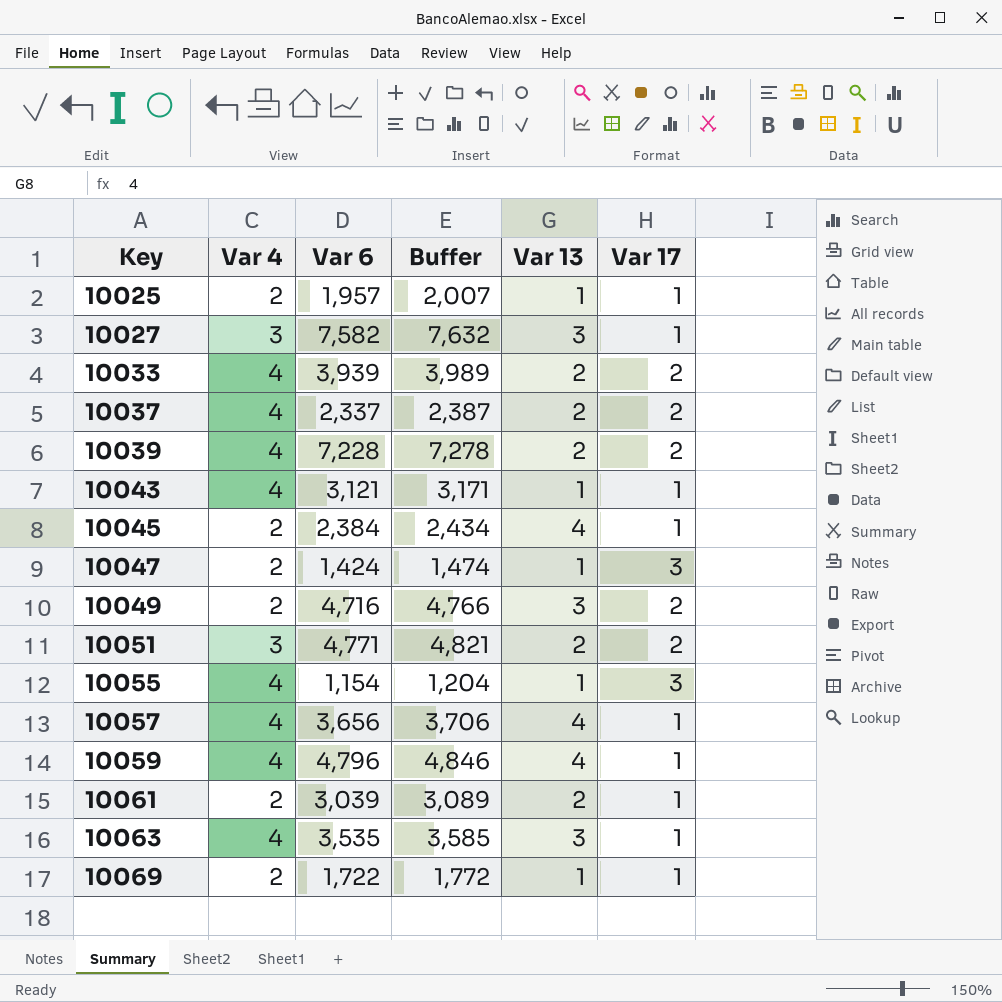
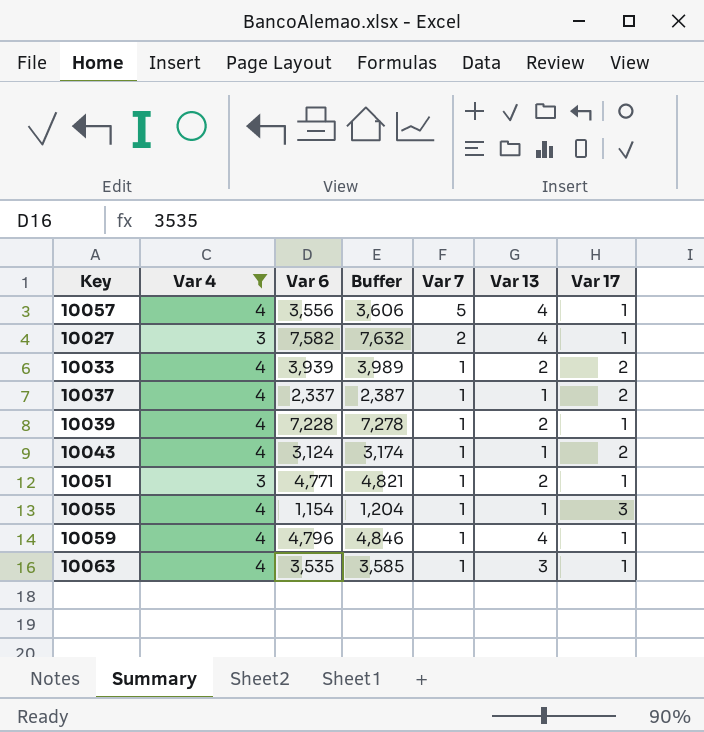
filter: none -> Var 4 != 2
row order: Key ascending -> Var 7 descending
column Var 7 | position: none -> 5
10057 | Var 6: 3,656 -> 3,556
10057 | Buffer: 3,706 -> 3,606
10027 | Var 13: 3 -> 4
10037 | Var 13: 2 -> 1
10039 | Var 17: 2 -> 1
10043 | Var 6: 3,121 -> 3,124
10043 | Buffer: 3,171 -> 3,174
10043 | Var 17: 1 -> 2
10051 | Var 17: 2 -> 1

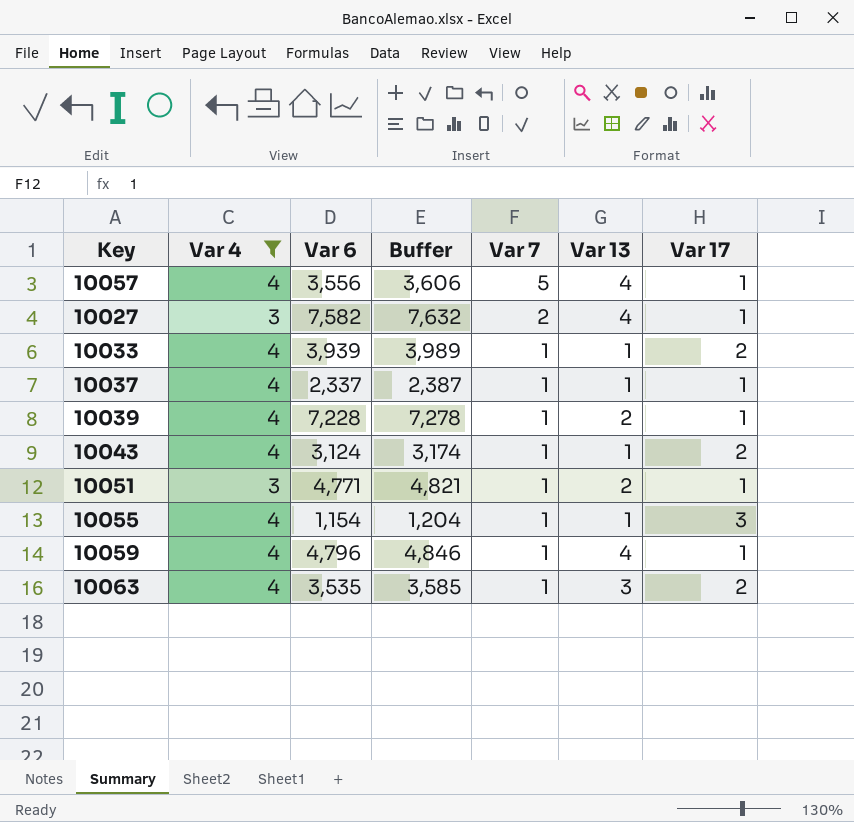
10033 | Var 13: 2 -> 1
10037 | Var 17: 2 -> 1
10063 | Var 17: 1 -> 2

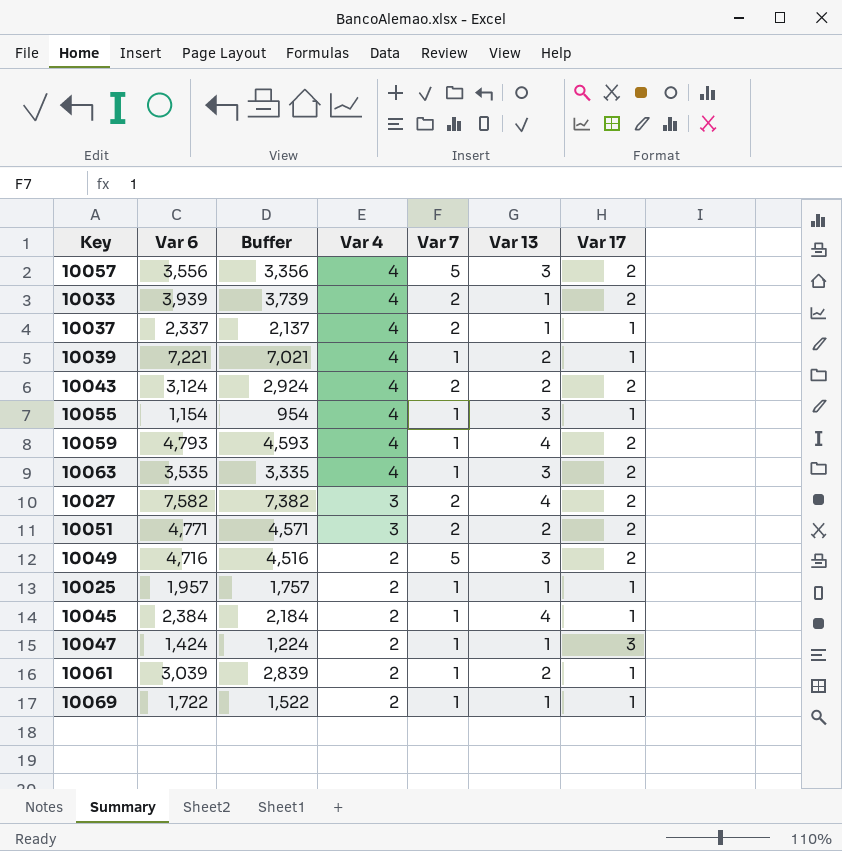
filter: Var 4 != 2 -> none
row order: Var 7 descending -> Var 4 descending
column Buffer | formula: [Var 6] + 50 -> [Var 6] - 200
column Var 4 | position: 2 -> 4
10057 | Var 13: 4 -> 3
10057 | Var 17: 1 -> 2
10033 | Var 7: 1 -> 2
10037 | Var 7: 1 -> 2
10039 | Var 6: 7,228 -> 7,221
10043 | Var 7: 1 -> 2
10043 | Var 13: 1 -> 2
10055 | Var 13: 1 -> 3
10055 | Var 17: 3 -> 1
10059 | Var 6: 4,796 -> 4,793
10059 | Var 17: 1 -> 2
10027 | Var 17: 1 -> 2
10051 | Var 7: 1 -> 2
10051 | Var 17: 1 -> 2

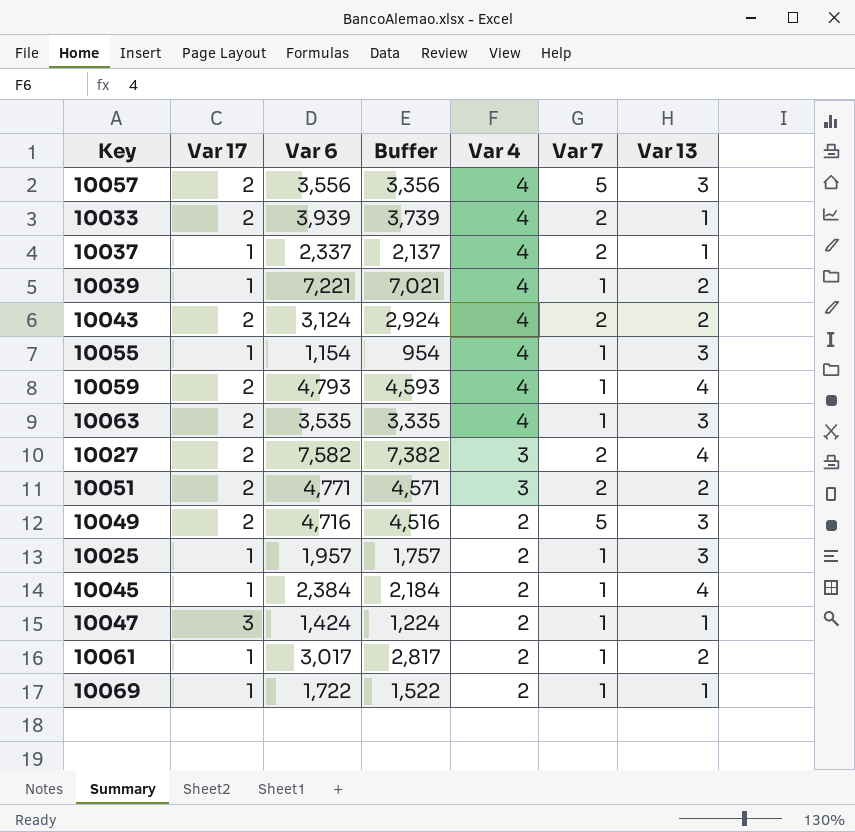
column Var 17 | position: 7 -> 2
10025 | Var 13: 1 -> 3
10061 | Var 6: 3,039 -> 3,017
10061 | Buffer: 2,839 -> 2,817

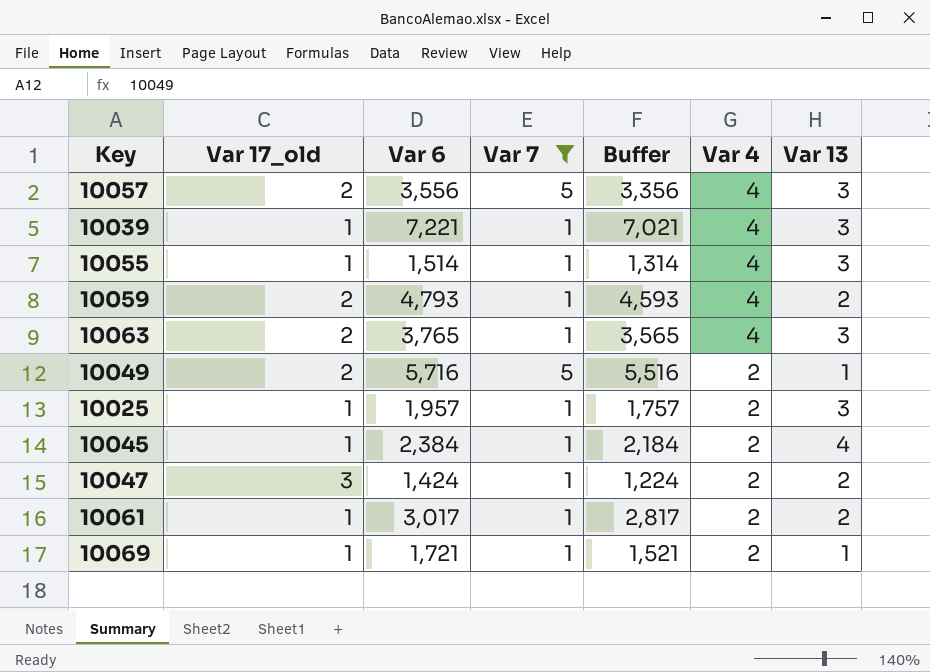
filter: none -> Var 7 != 2
column name: Var 17 -> Var 17_old
column Var 7 | position: 6 -> 4
10039 | Var 13: 2 -> 3
10055 | Var 6: 1,154 -> 1,514
10055 | Buffer: 954 -> 1,314
10059 | Var 13: 4 -> 2
10063 | Var 6: 3,535 -> 3,765
10063 | Buffer: 3,335 -> 3,565
10049 | Var 6: 4,716 -> 5,716
10049 | Buffer: 4,516 -> 5,516
10049 | Var 13: 3 -> 1
10047 | Var 13: 1 -> 2
10069 | Var 6: 1,722 -> 1,721
10069 | Buffer: 1,522 -> 1,521

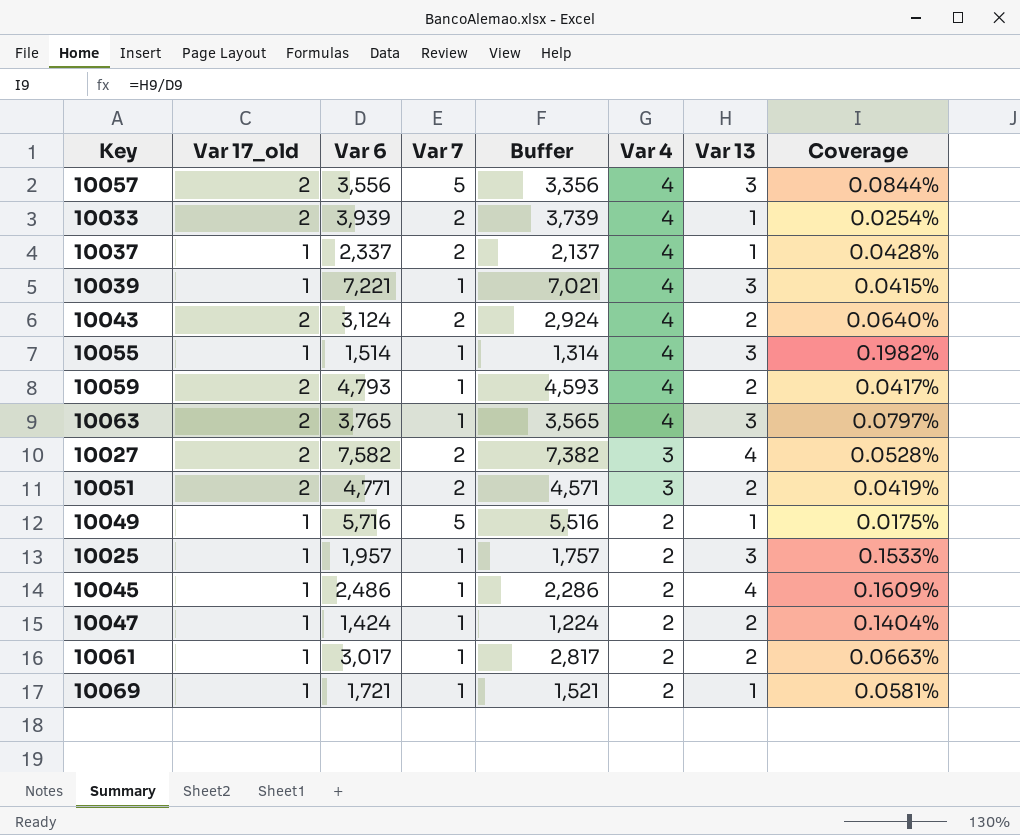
filter: Var 7 != 2 -> none
column Coverage | formula: none -> [Var 13] / [Var 6]
10049 | Var 17_old: 2 -> 1
10045 | Var 6: 2,384 -> 2,486
10045 | Buffer: 2,184 -> 2,286
10047 | Var 17_old: 3 -> 1

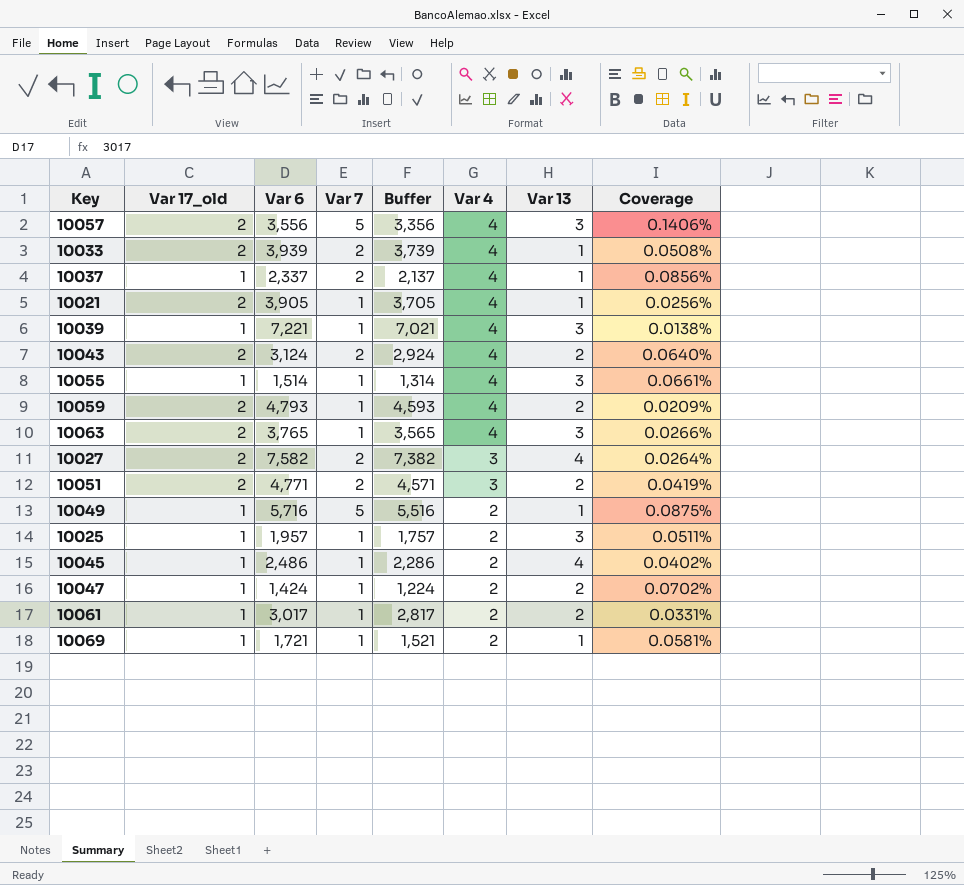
column Coverage | formula: [Var 13] / [Var 6] -> [Var 7] / [Var 6]
row 10021: none -> 2 | 3,905 | 1 | 3,705 | 4 | 1 | 0.0256%

